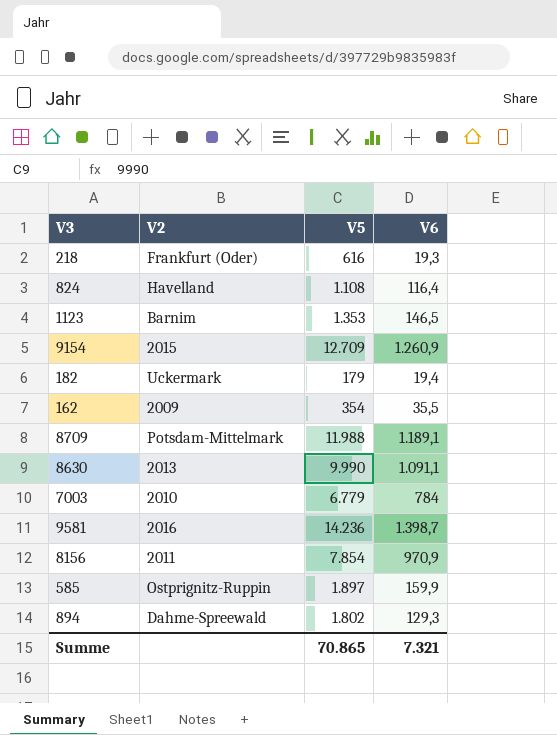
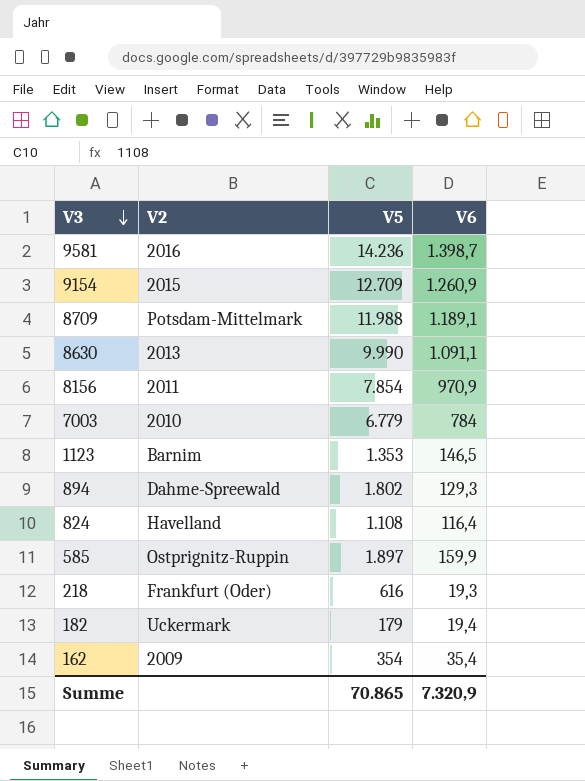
row order: none -> V3 descending
162 | V6: 35,5 -> 35,4
Summe | V6: 7.321 -> 7.320,9

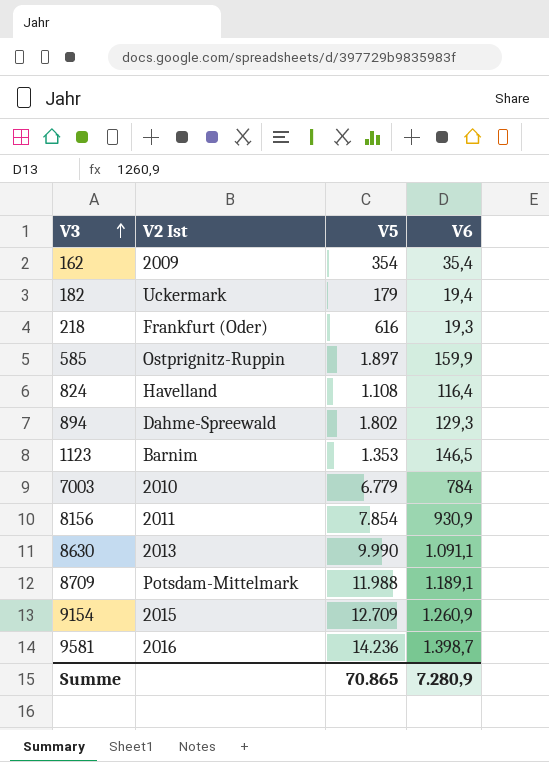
row order: V3 descending -> V3 ascending
column name: V2 -> V2 Ist
8156 | V6: 970,9 -> 930,9
Summe | V6: 7.320,9 -> 7.280,9

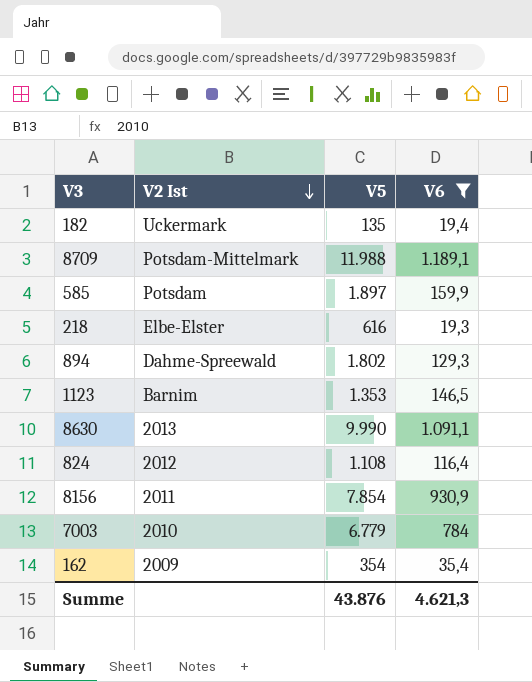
filter: none -> V6 <= 1.189,1
row order: V3 ascending -> V2 Ist descending
182 | V5: 179 -> 135
585 | V2 Ist: Ostprignitz-Ruppin -> Potsdam
218 | V2 Ist: Frankfurt (Oder) -> Elbe-Elster
824 | V2 Ist: Havelland -> 2012
Summe | V5: 70.865 -> 43.876
Summe | V6: 7.280,9 -> 4.621,3

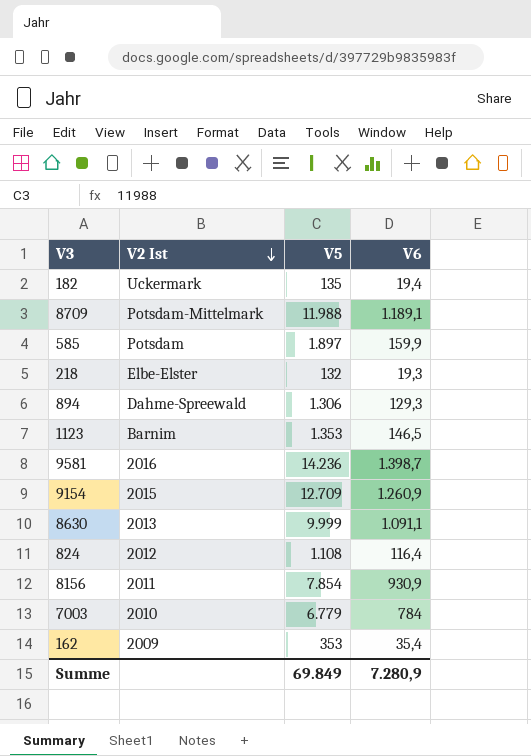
filter: V6 <= 1.189,1 -> none
218 | V5: 616 -> 132
894 | V5: 1.802 -> 1.306
8630 | V5: 9.990 -> 9.999
162 | V5: 354 -> 353
Summe | V5: 43.876 -> 69.849
Summe | V6: 4.621,3 -> 7.280,9

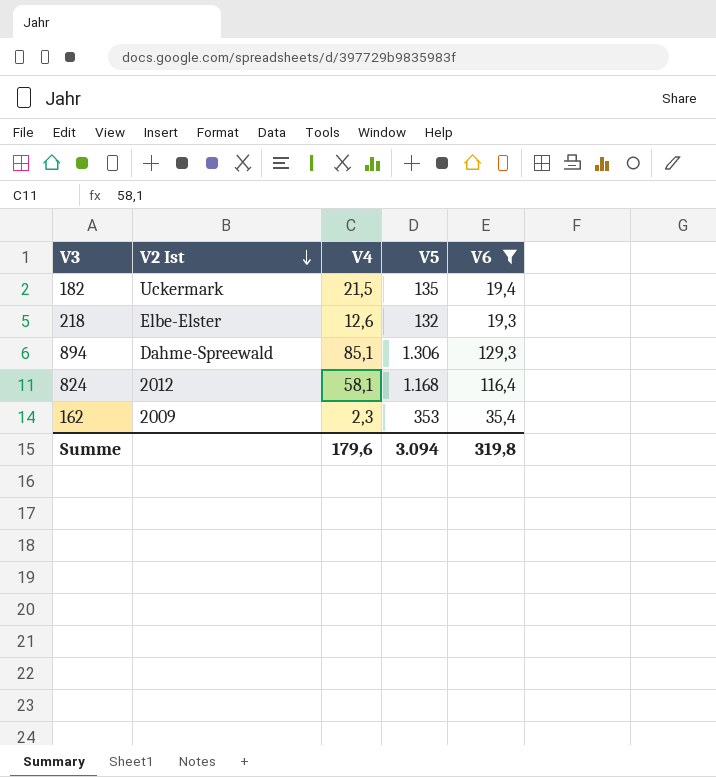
filter: none -> V6 <= 129,3
column V4 | position: none -> 3
824 | V5: 1.108 -> 1.168
Summe | V5: 69.849 -> 3.094
Summe | V6: 7.280,9 -> 319,8

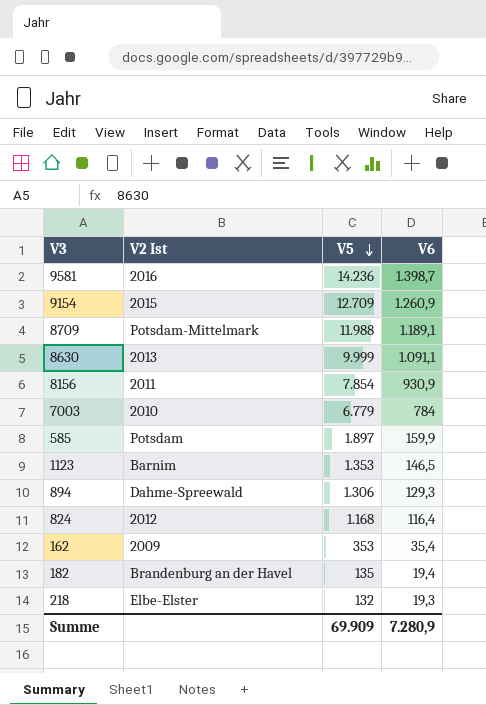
filter: V6 <= 129,3 -> none
row order: V2 Ist descending -> V5 descending
column V4 | position: 3 -> none
182 | V2 Ist: Uckermark -> Brandenburg an der Havel
Summe | V5: 3.094 -> 69.909
Summe | V6: 319,8 -> 7.280,9

